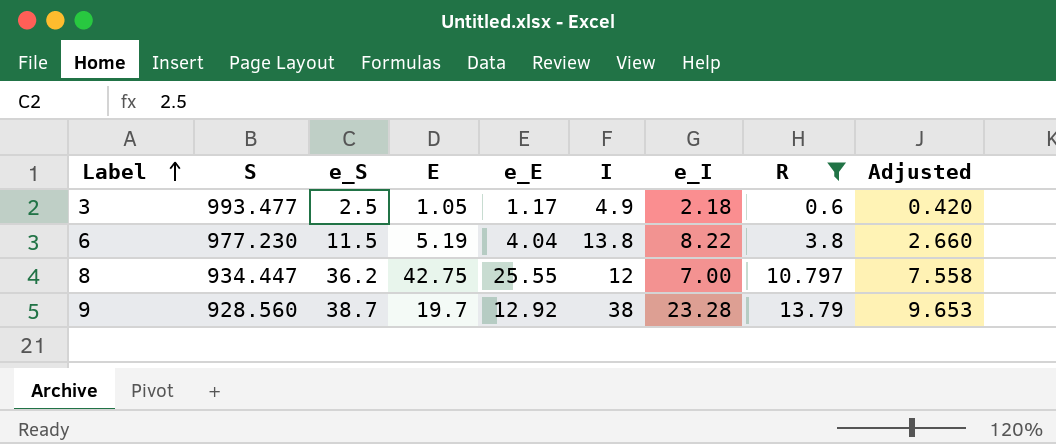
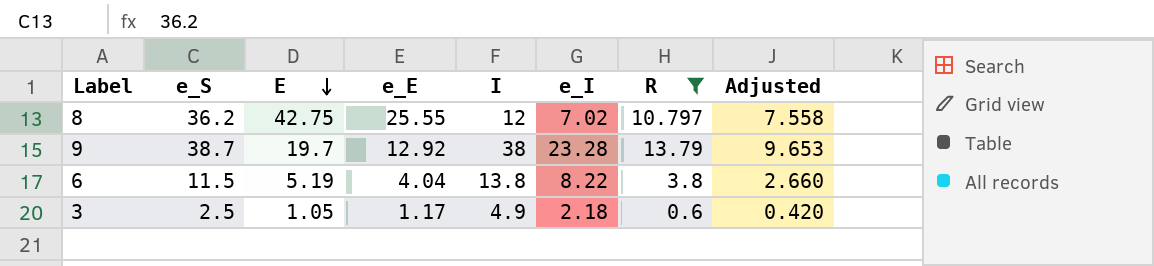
row order: Label ascending -> E descending
column S | position: 2 -> none
8 | e_I: 7.00 -> 7.02

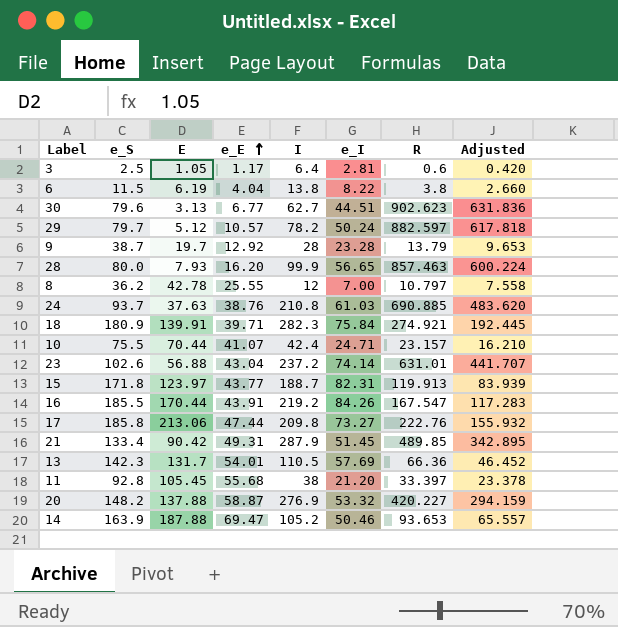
filter: R <= 13.79 -> none
row order: E descending -> e_E ascending
3 | I: 4.9 -> 6.4
3 | e_I: 2.18 -> 2.81
6 | E: 5.19 -> 6.19
9 | I: 38 -> 28
8 | E: 42.75 -> 42.78
8 | e_I: 7.02 -> 7.00

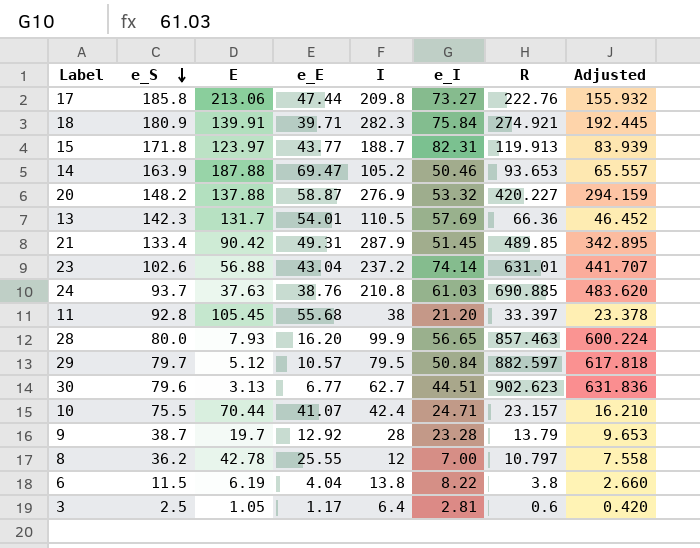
row order: e_E ascending -> e_S descending
row 16: 185.5 | 170.44 | 43.91 | 219.2 | 84.26 | 167.547 | 117.283 -> none
29 | I: 78.2 -> 79.5
29 | e_I: 50.24 -> 50.84

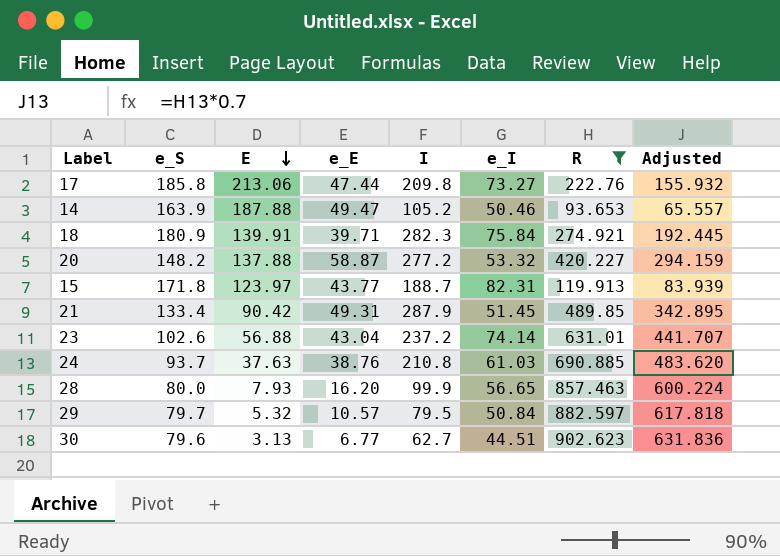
filter: none -> R >= 93.653
row order: e_S descending -> E descending
14 | e_E: 69.47 -> 49.47
20 | I: 276.9 -> 277.2
29 | E: 5.12 -> 5.32

